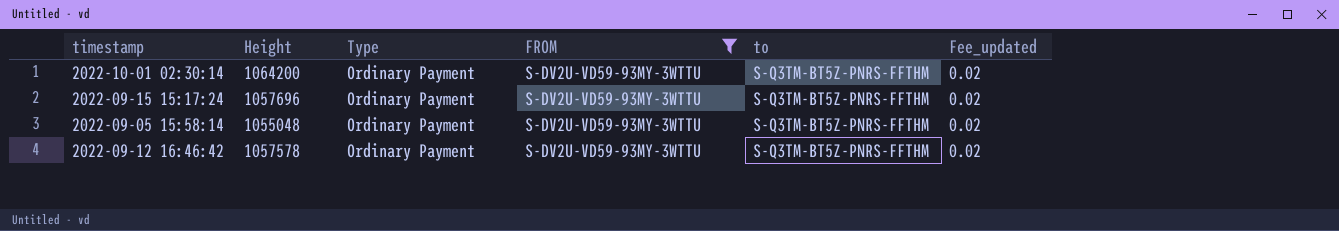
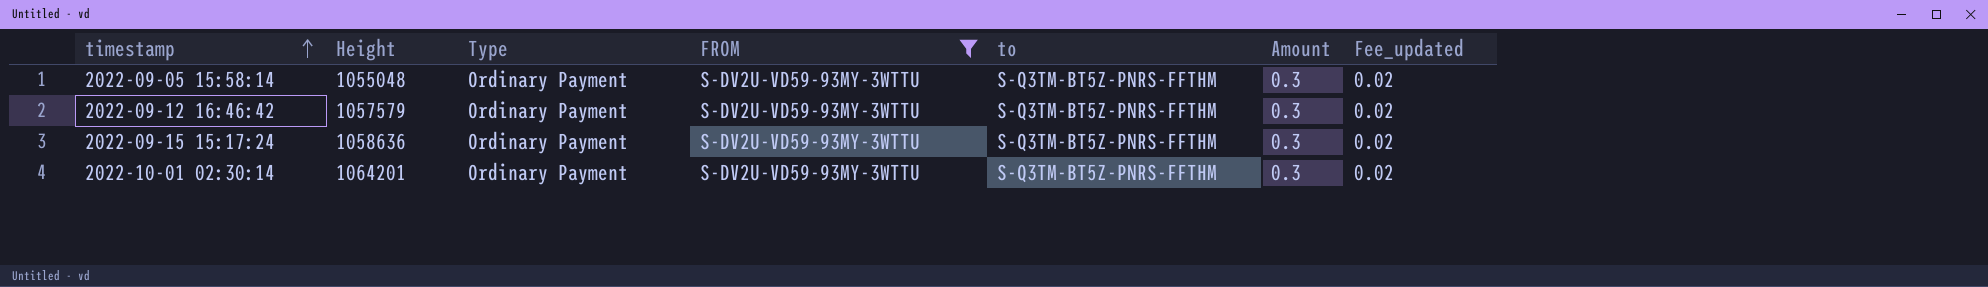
row order: none -> timestamp ascending
column Amount | position: none -> 6
2022-09-12 16:46:42 | Height: 1057578 -> 1057579
2022-09-15 15:17:24 | Height: 1057696 -> 1058636
2022-10-01 02:30:14 | Height: 1064200 -> 1064201

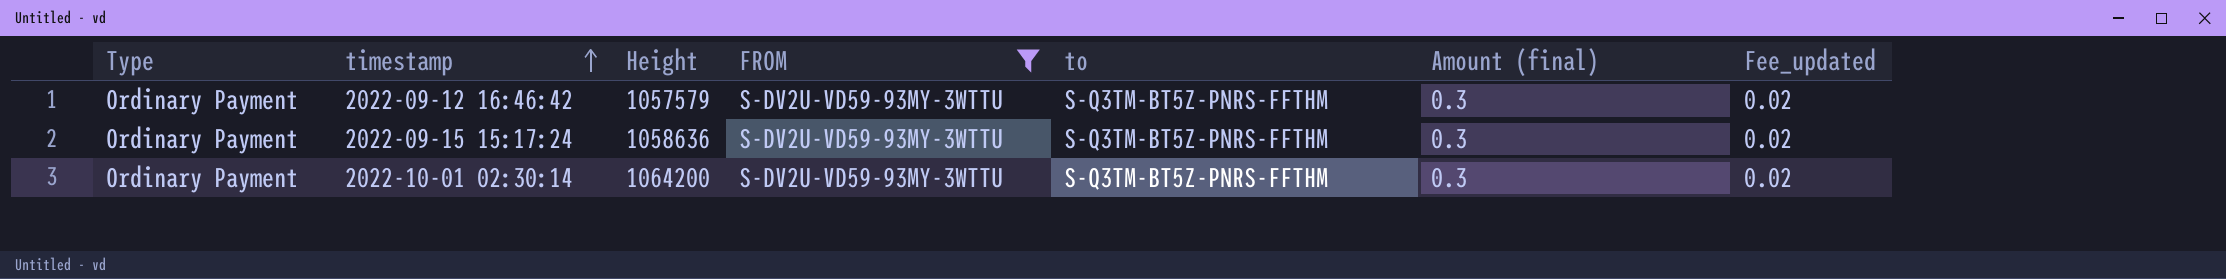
column Type | position: 3 -> 1
column name: Amount -> Amount (final)
row 2022-09-05 15:58:14: 1055048 | Ordinary Payment | S-DV2U-VD59-93MY-3WTTU | S-Q3TM-BT5Z-PNRS-FFTHM | 0.3 | 0.02 -> none
2022-10-01 02:30:14 | Height: 1064201 -> 1064200

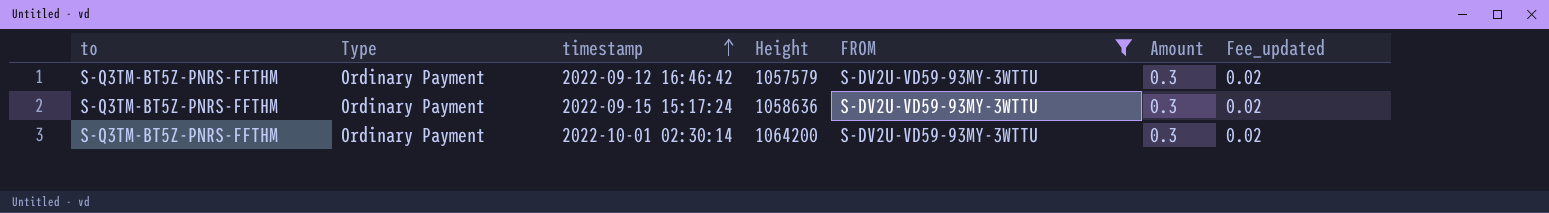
column to | position: 5 -> 1
column name: Amount (final) -> Amount

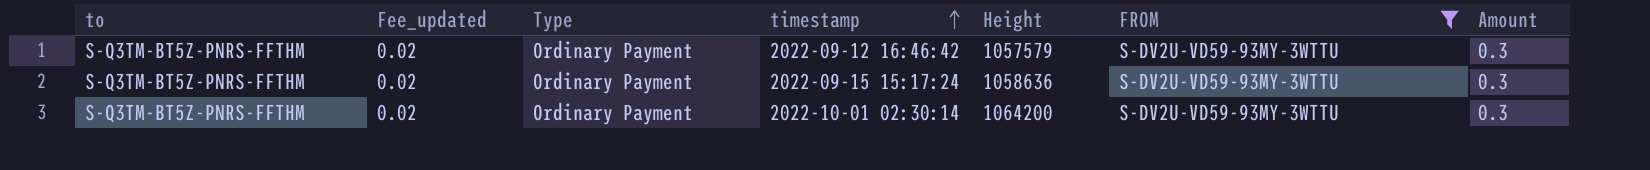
column Fee_updated | position: 7 -> 2

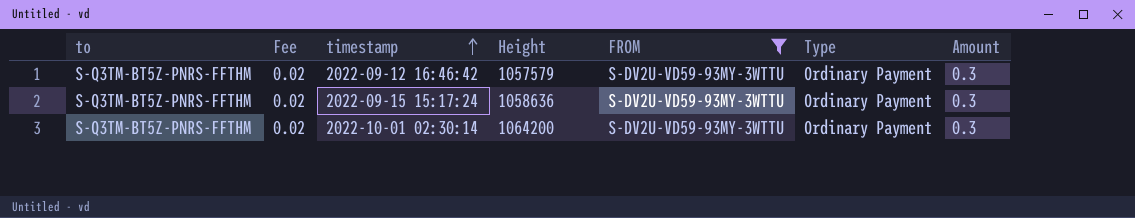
column name: Fee_updated -> Fee
column Type | position: 3 -> 6

